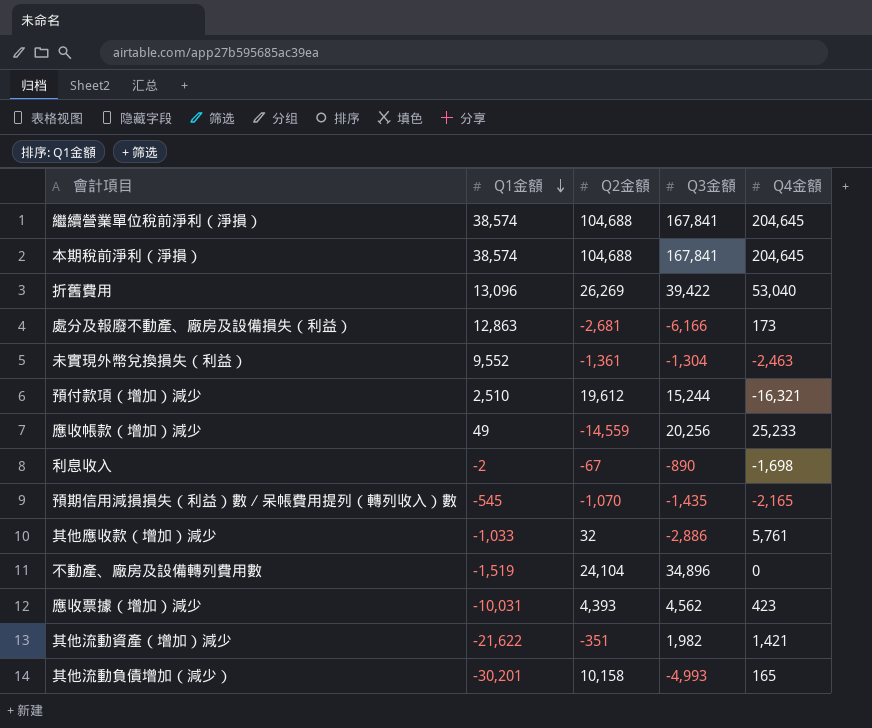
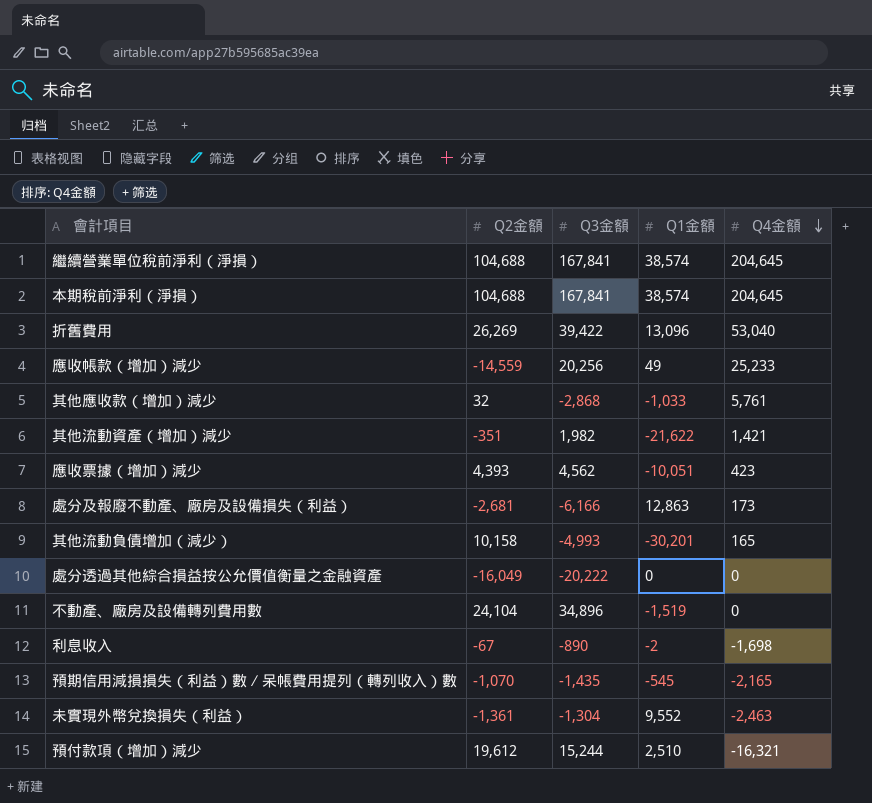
row order: Q1金額 descending -> Q4金額 descending
column Q1金額 | position: 2 -> 4
其他應收款（增加）減少 | Q3金額: -2,886 -> -2,868
應收票據（增加）減少 | Q1金額: -10,031 -> -10,051
row 處分透過其他綜合損益按公允價值衡量之金融資產: none -> -16,049 | -20,222 | 0 | 0

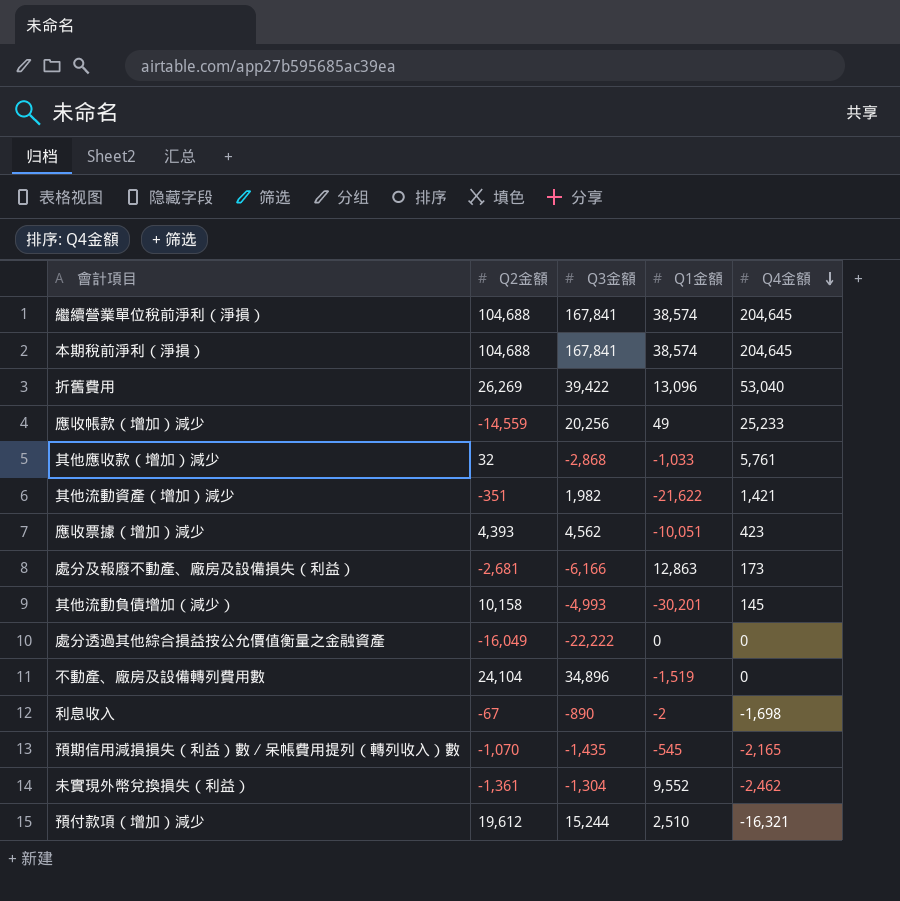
其他流動負債增加（減少） | Q4金額: 165 -> 145
處分透過其他綜合損益按公允價值衡量之金融資產 | Q3金額: -20,222 -> -22,222
未實現外幣兌換損失（利益） | Q4金額: -2,463 -> -2,462

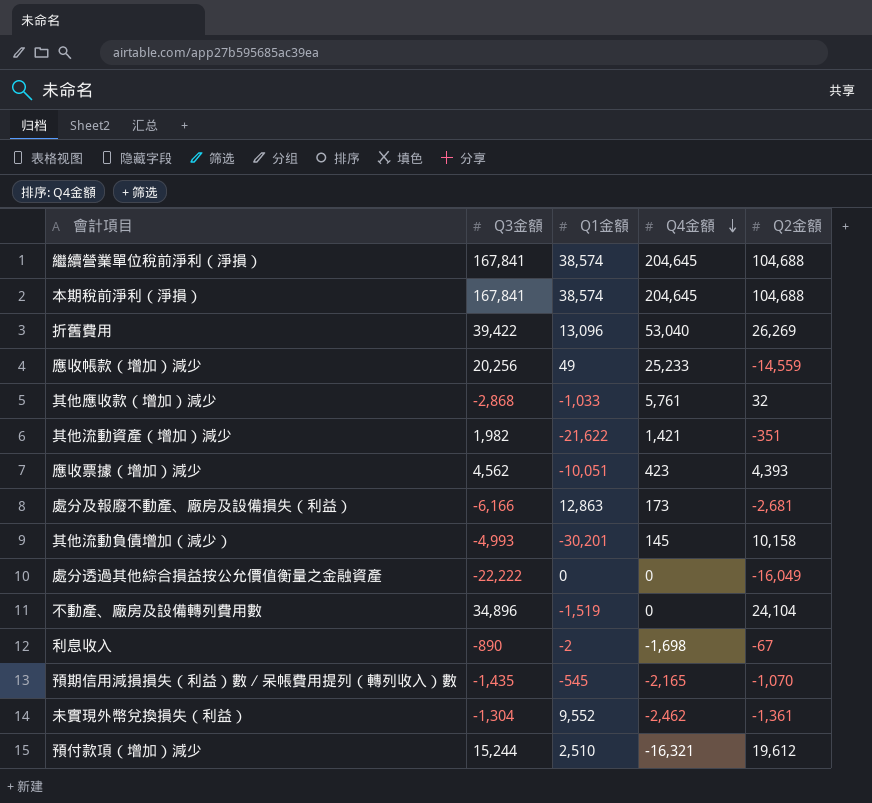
column Q2金額 | position: 2 -> 5

